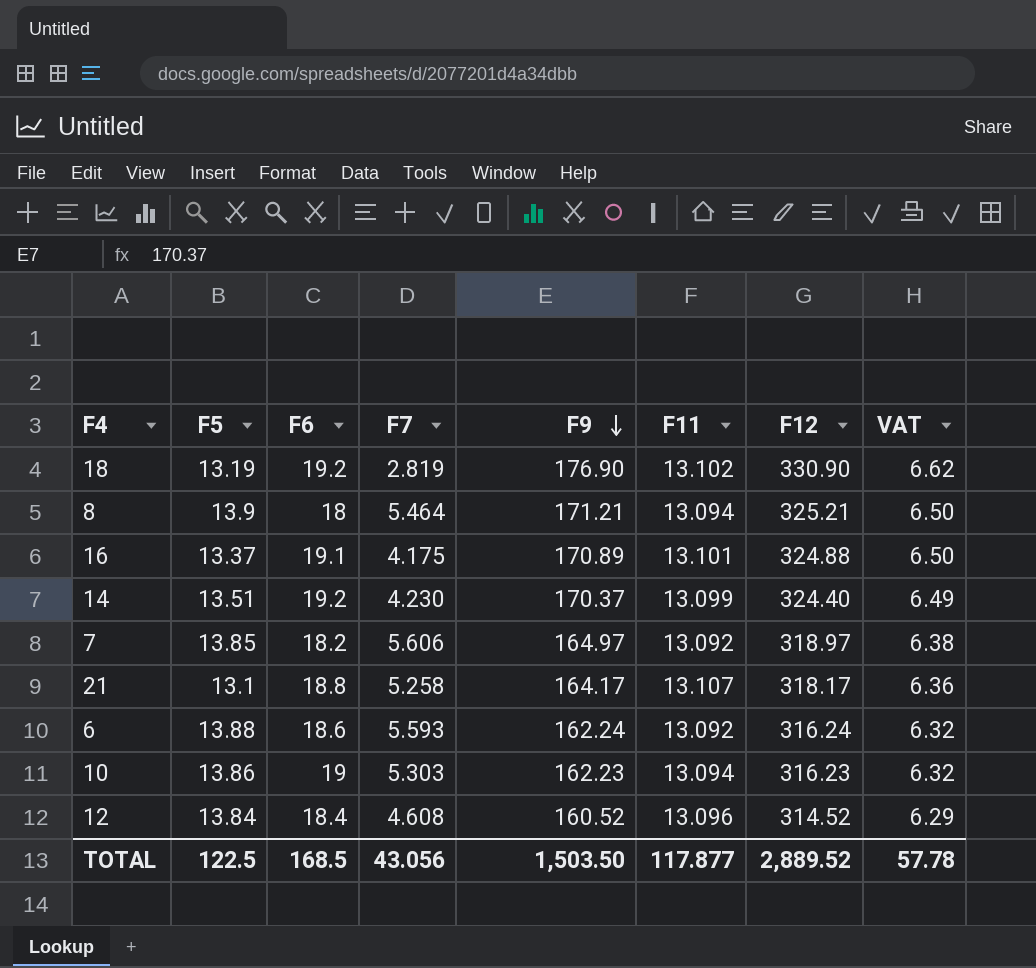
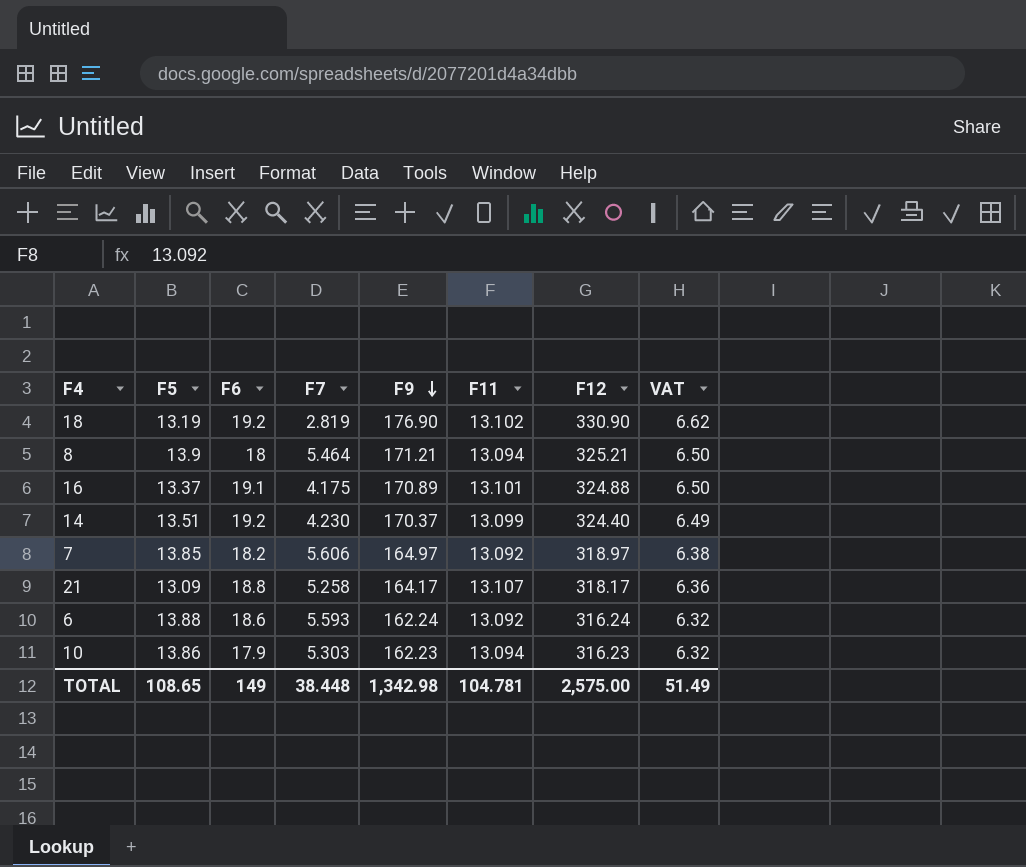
row 12: 13.84 | 18.4 | 4.608 | 160.52 | 13.096 | 314.52 | 6.29 -> none
21 | F5: 13.1 -> 13.09
10 | F6: 19 -> 17.9
TOTAL | F5: 122.5 -> 108.65
TOTAL | F6: 168.5 -> 149
TOTAL | F7: 43.056 -> 38.448
TOTAL | F9: 1,503.50 -> 1,342.98
TOTAL | F11: 117.877 -> 104.781
TOTAL | F12: 2,889.52 -> 2,575.00
TOTAL | VAT: 57.78 -> 51.49

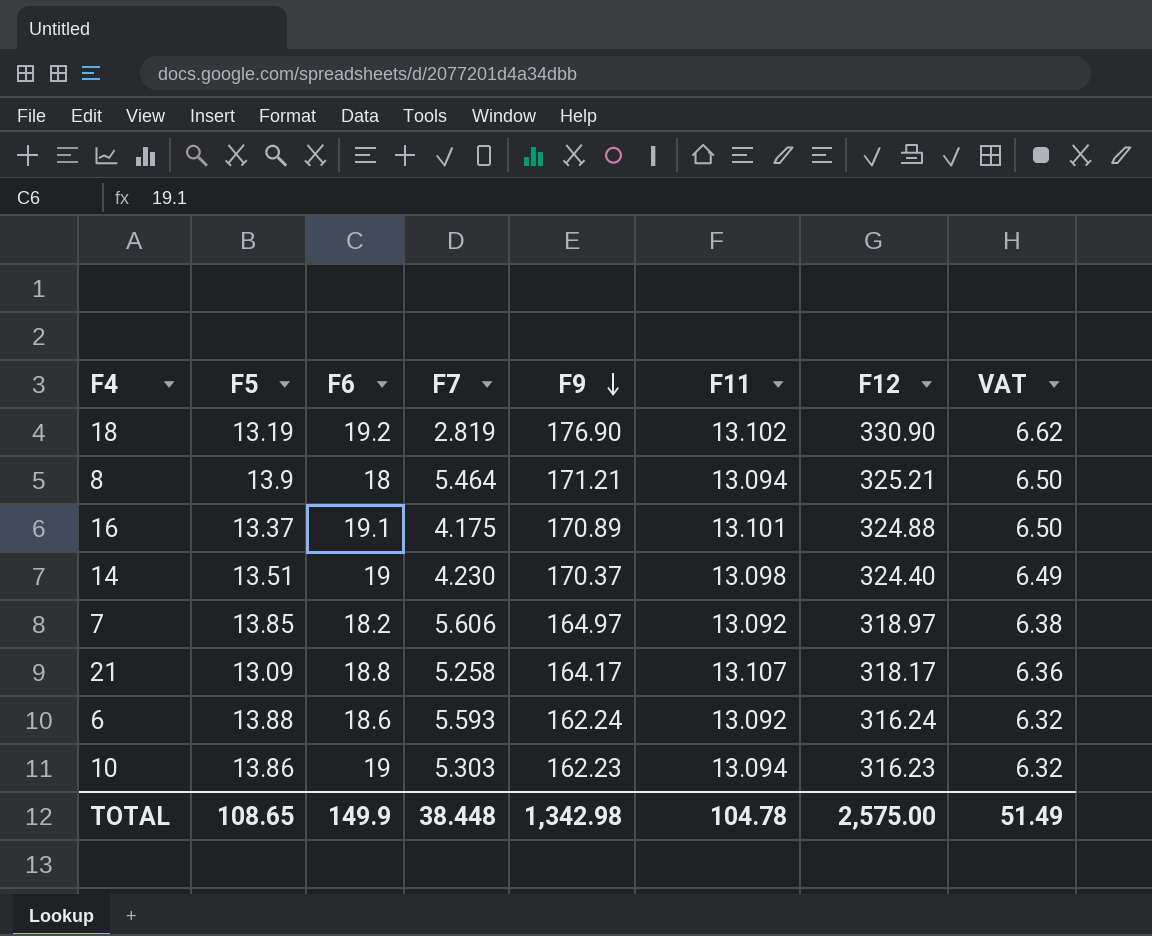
14 | F6: 19.2 -> 19
14 | F11: 13.099 -> 13.098
10 | F6: 17.9 -> 19
TOTAL | F6: 149 -> 149.9
TOTAL | F11: 104.781 -> 104.78

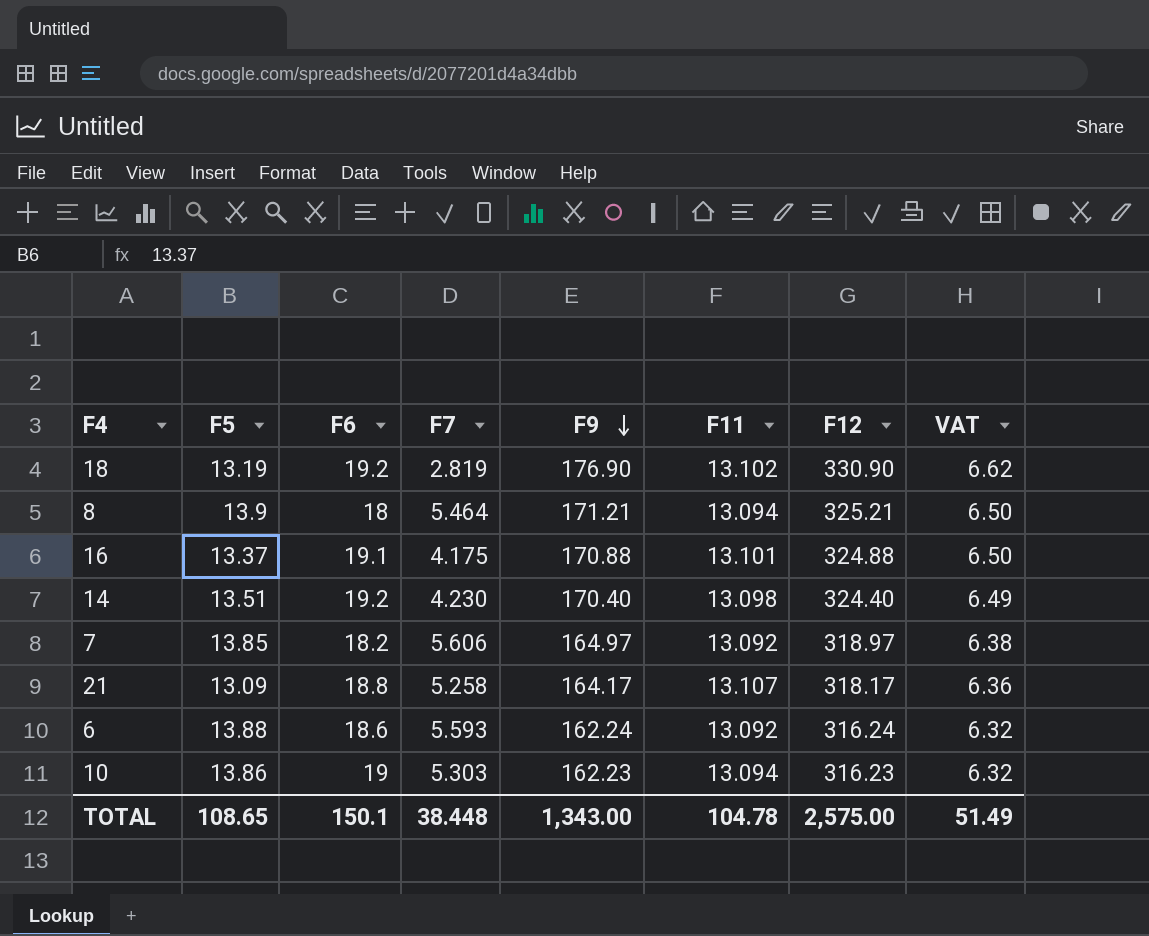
16 | F9: 170.89 -> 170.88
14 | F6: 19 -> 19.2
14 | F9: 170.37 -> 170.40
TOTAL | F6: 149.9 -> 150.1
TOTAL | F9: 1,342.98 -> 1,343.00

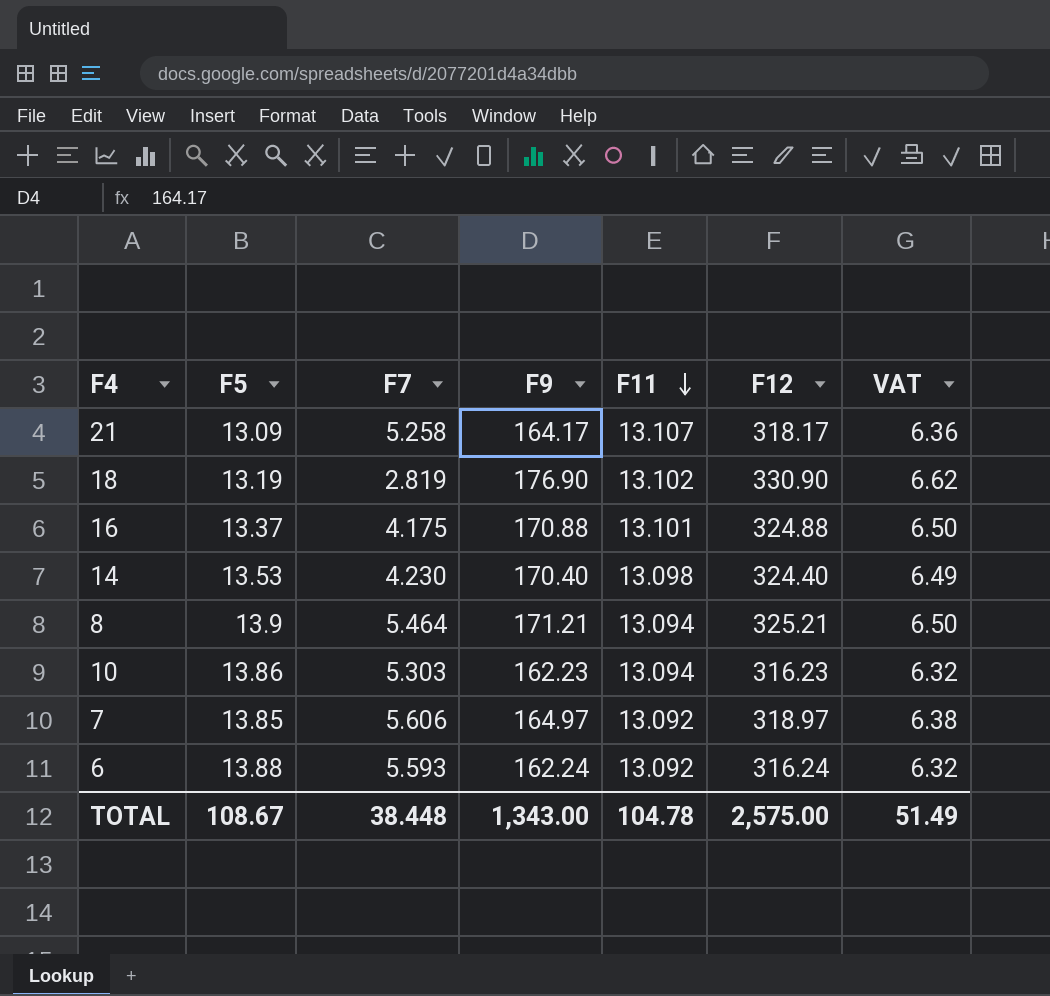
row order: F9 descending -> F11 descending
column F6 | position: 3 -> none
14 | F5: 13.51 -> 13.53
TOTAL | F5: 108.65 -> 108.67

